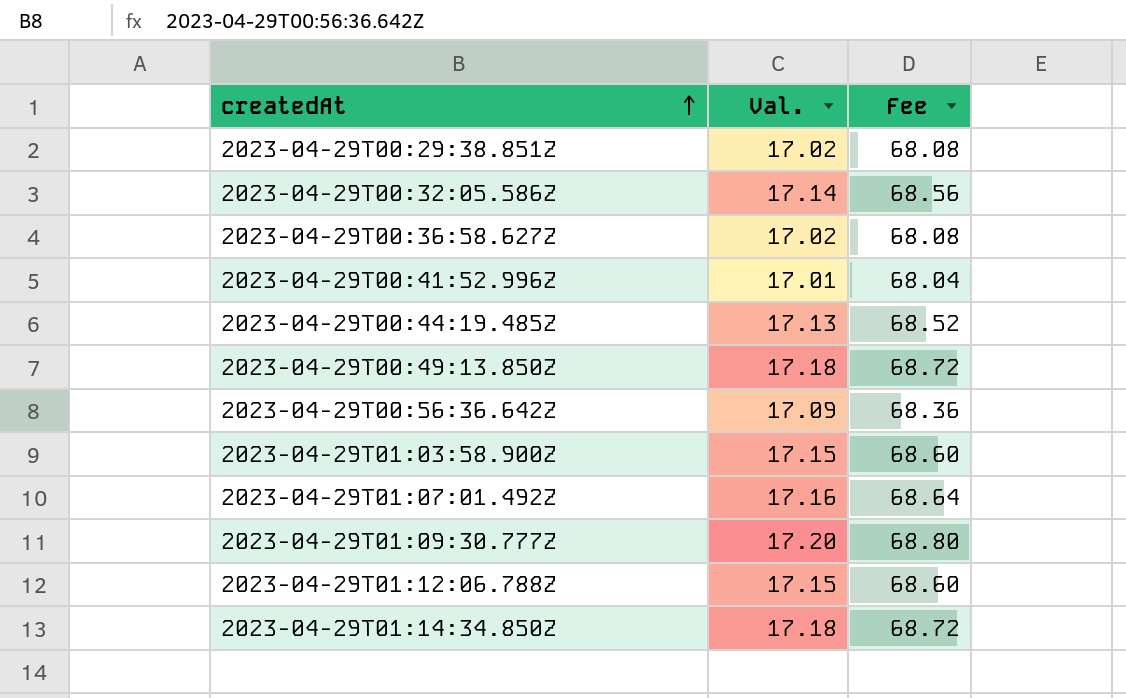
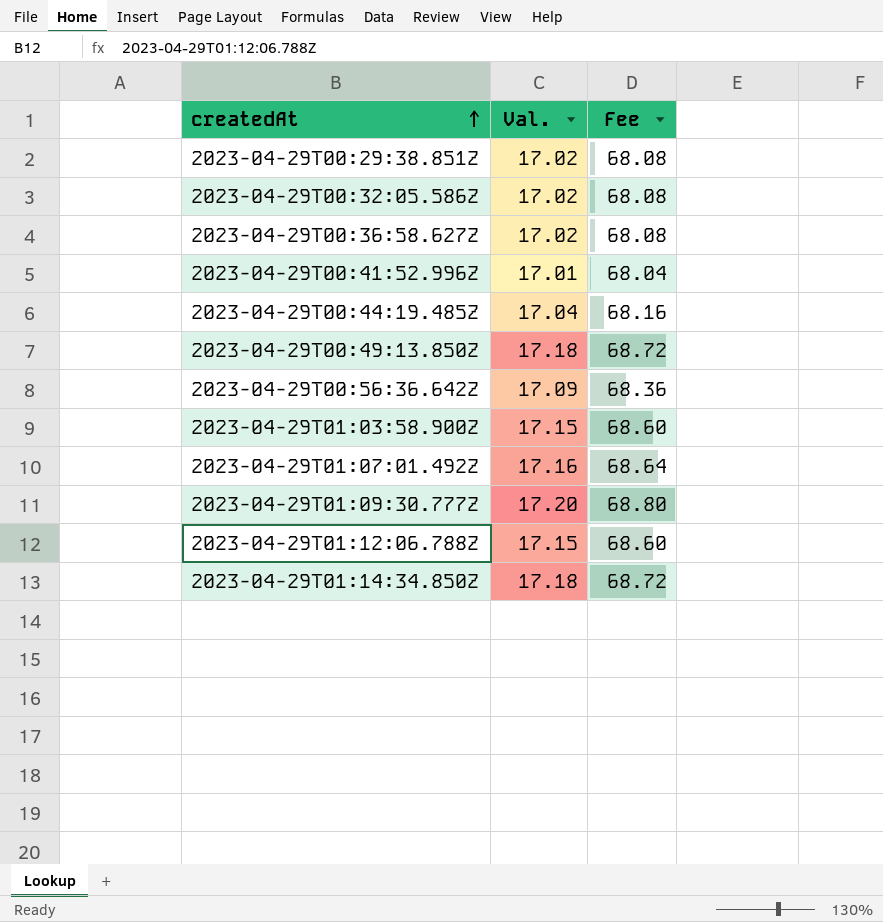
2023-04-29T00:32:05.586Z | Val.: 17.14 -> 17.02
2023-04-29T00:32:05.586Z | Fee: 68.56 -> 68.08
2023-04-29T00:44:19.485Z | Val.: 17.13 -> 17.04
2023-04-29T00:44:19.485Z | Fee: 68.52 -> 68.16

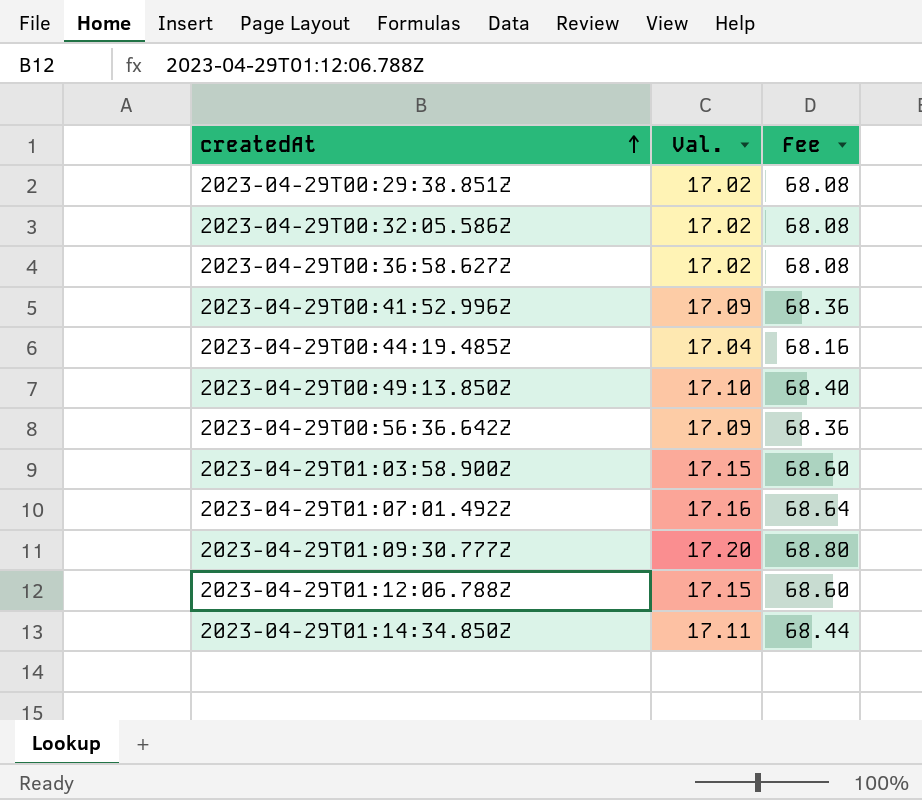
2023-04-29T00:41:52.996Z | Val.: 17.01 -> 17.09
2023-04-29T00:41:52.996Z | Fee: 68.04 -> 68.36
2023-04-29T00:49:13.850Z | Val.: 17.18 -> 17.10
2023-04-29T00:49:13.850Z | Fee: 68.72 -> 68.40
2023-04-29T01:14:34.850Z | Val.: 17.18 -> 17.11
2023-04-29T01:14:34.850Z | Fee: 68.72 -> 68.44

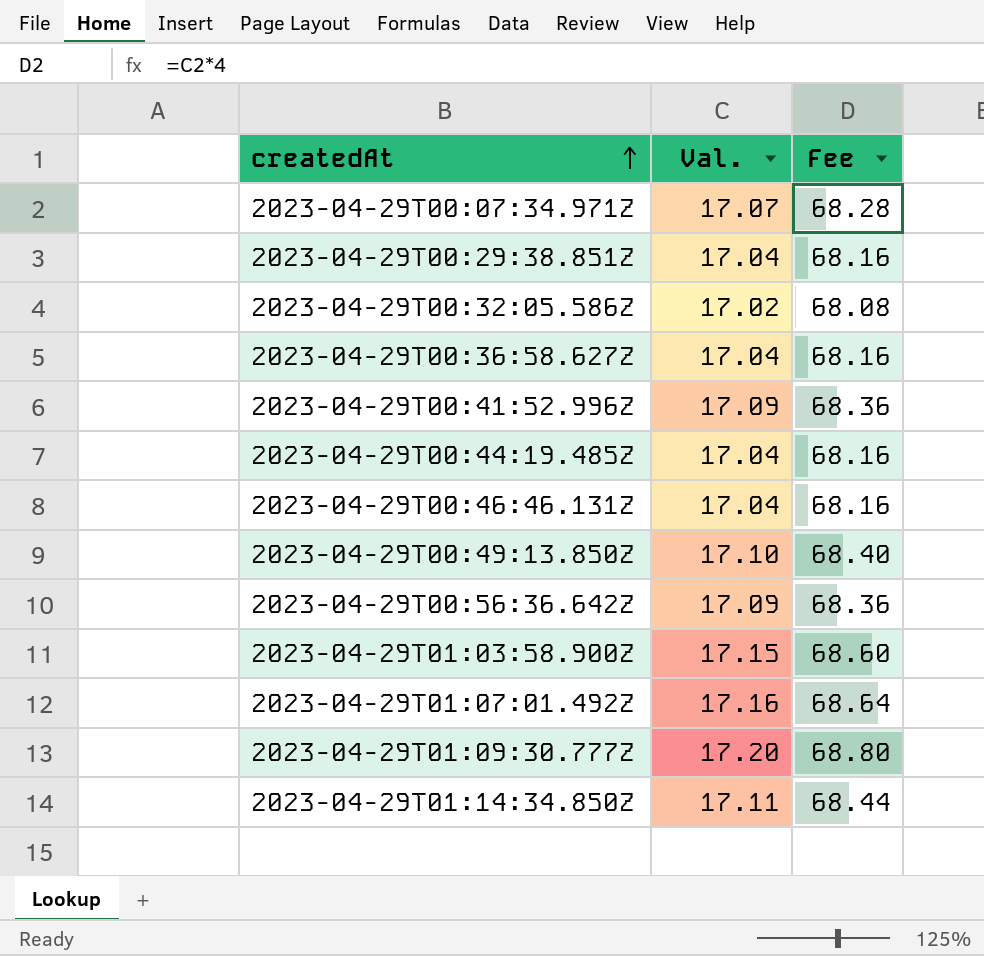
row 2023-04-29T01:12:06.788Z: 17.15 | 68.60 -> none
row 2023-04-29T00:07:34.971Z: none -> 17.07 | 68.28
2023-04-29T00:29:38.851Z | Val.: 17.02 -> 17.04
2023-04-29T00:29:38.851Z | Fee: 68.08 -> 68.16
2023-04-29T00:36:58.627Z | Val.: 17.02 -> 17.04
2023-04-29T00:36:58.627Z | Fee: 68.08 -> 68.16
row 2023-04-29T00:46:46.131Z: none -> 17.04 | 68.16

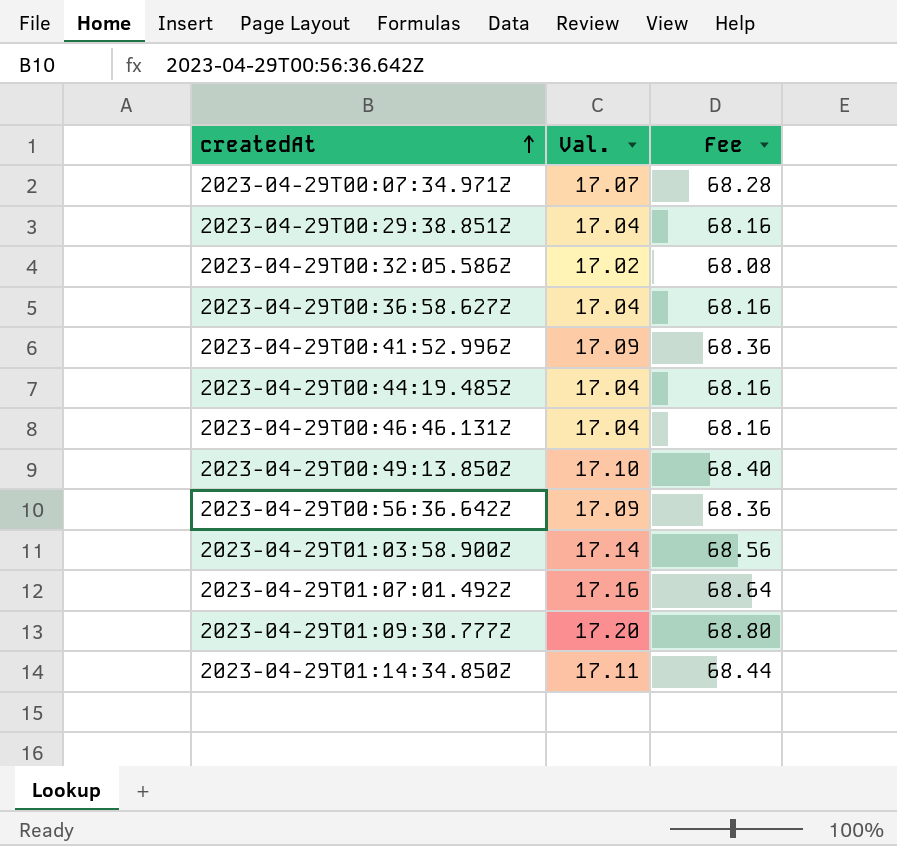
2023-04-29T01:03:58.900Z | Val.: 17.15 -> 17.14
2023-04-29T01:03:58.900Z | Fee: 68.60 -> 68.56

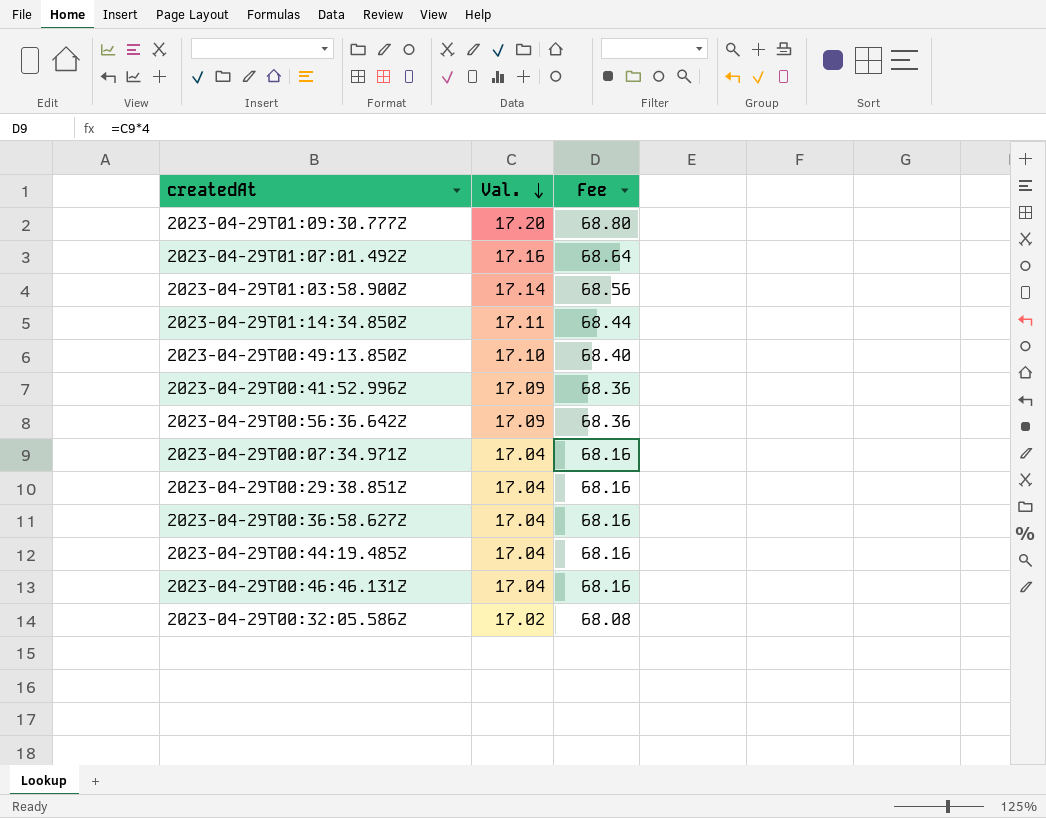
row order: createdAt ascending -> Val. descending
2023-04-29T00:07:34.971Z | Val.: 17.07 -> 17.04
2023-04-29T00:07:34.971Z | Fee: 68.28 -> 68.16

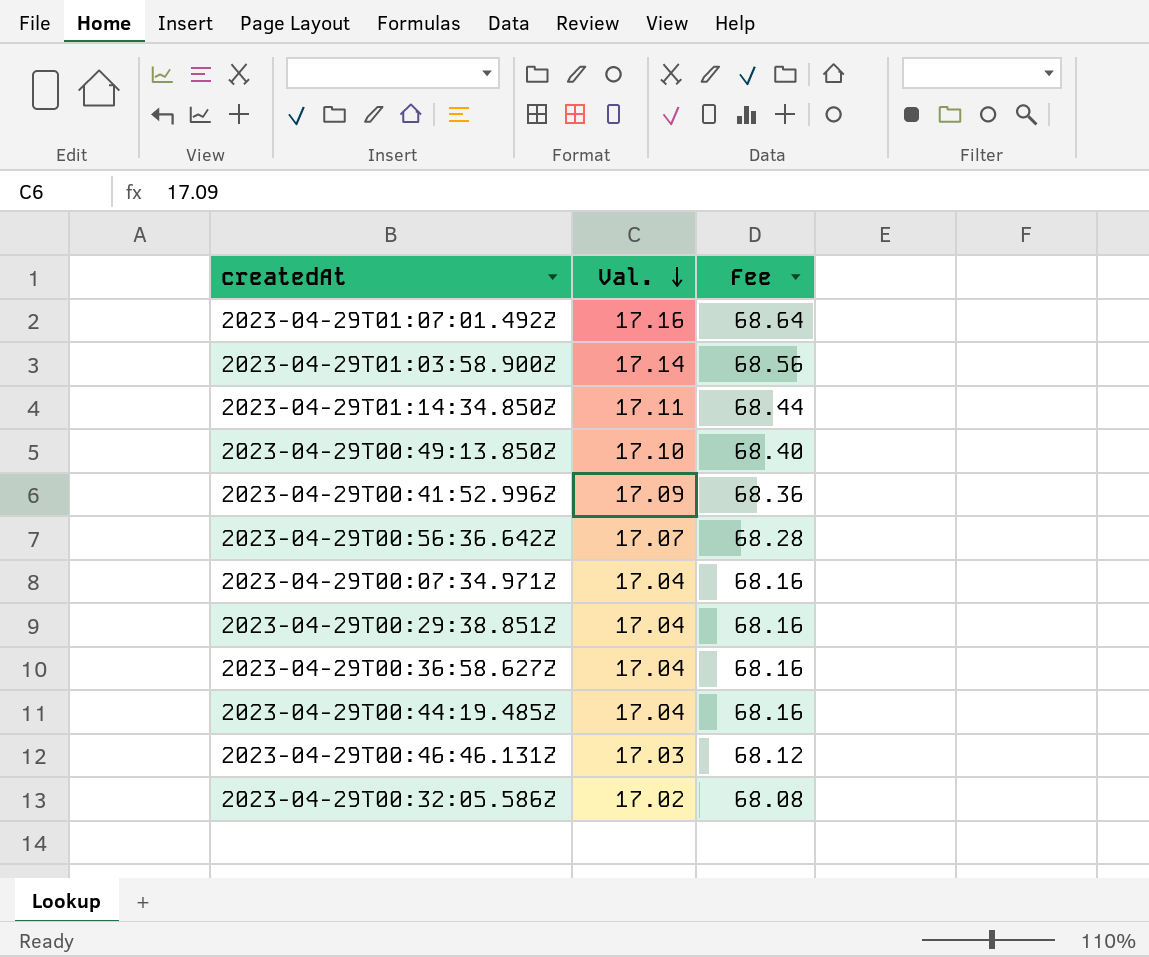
row 2023-04-29T01:09:30.777Z: 17.20 | 68.80 -> none
2023-04-29T00:56:36.642Z | Val.: 17.09 -> 17.07
2023-04-29T00:56:36.642Z | Fee: 68.36 -> 68.28
2023-04-29T00:46:46.131Z | Val.: 17.04 -> 17.03
2023-04-29T00:46:46.131Z | Fee: 68.16 -> 68.12

